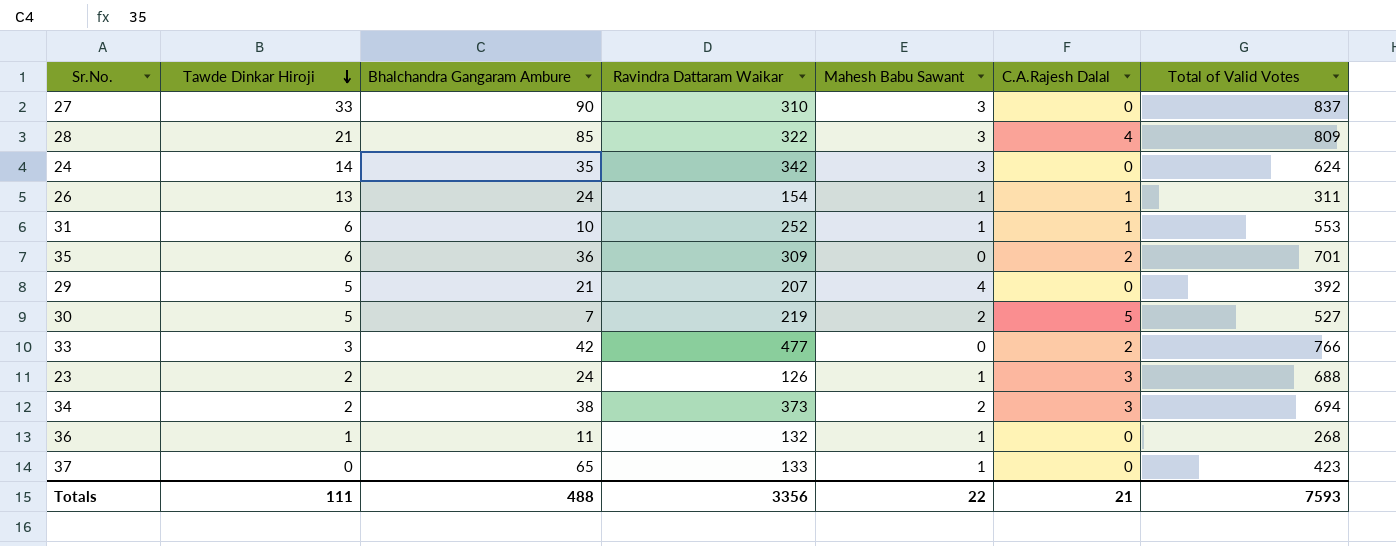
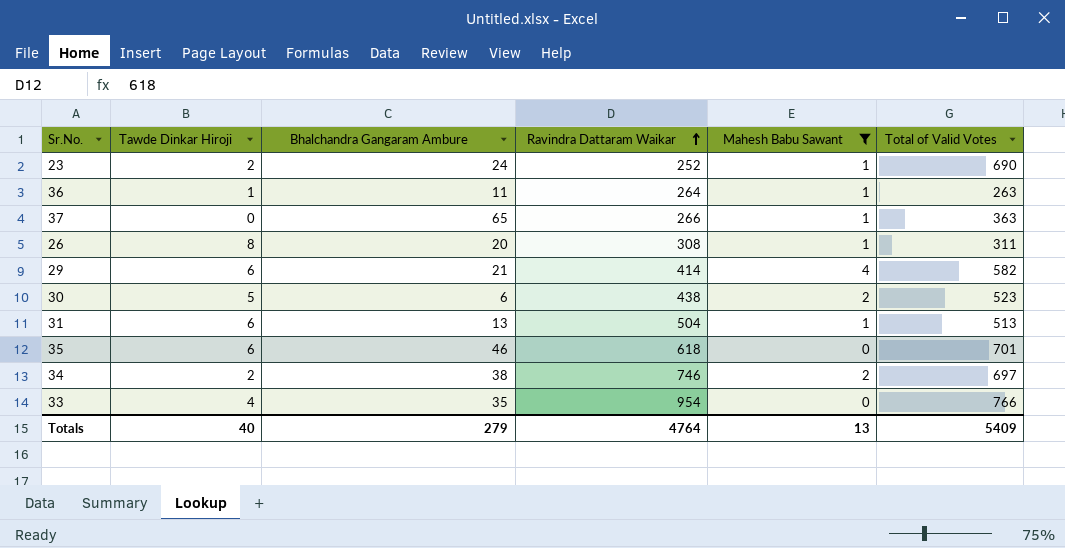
filter: none -> Mahesh Babu Sawant != 3
row order: Tawde Dinkar Hiroji descending -> Ravindra Dattaram Waikar ascending
column C.A.Rajesh Dalal | position: 6 -> none
23 | Ravindra Dattaram Waikar: 126 -> 252
23 | Total of Valid Votes: 688 -> 690
36 | Ravindra Dattaram Waikar: 132 -> 264
36 | Total of Valid Votes: 268 -> 263
37 | Ravindra Dattaram Waikar: 133 -> 266
37 | Total of Valid Votes: 423 -> 363
26 | Tawde Dinkar Hiroji: 13 -> 8
26 | Bhalchandra Gangaram Ambure: 24 -> 20
26 | Ravindra Dattaram Waikar: 154 -> 308
29 | Tawde Dinkar Hiroji: 5 -> 6
29 | Ravindra Dattaram Waikar: 207 -> 414
29 | Total of Valid Votes: 392 -> 582
30 | Bhalchandra Gangaram Ambure: 7 -> 6
30 | Ravindra Dattaram Waikar: 219 -> 438
30 | Total of Valid Votes: 527 -> 523
31 | Bhalchandra Gangaram Ambure: 10 -> 13
31 | Ravindra Dattaram Waikar: 252 -> 504
31 | Total of Valid Votes: 553 -> 513
35 | Bhalchandra Gangaram Ambure: 36 -> 46
35 | Ravindra Dattaram Waikar: 309 -> 618
34 | Ravindra Dattaram Waikar: 373 -> 746
34 | Total of Valid Votes: 694 -> 697
33 | Tawde Dinkar Hiroji: 3 -> 4
33 | Bhalchandra Gangaram Ambure: 42 -> 35
33 | Ravindra Dattaram Waikar: 477 -> 954
Totals | Tawde Dinkar Hiroji: 111 -> 40
Totals | Bhalchandra Gangaram Ambure: 488 -> 279
Totals | Ravindra Dattaram Waikar: 3356 -> 4764
Totals | Mahesh Babu Sawant: 22 -> 13
Totals | Total of Valid Votes: 7593 -> 5409

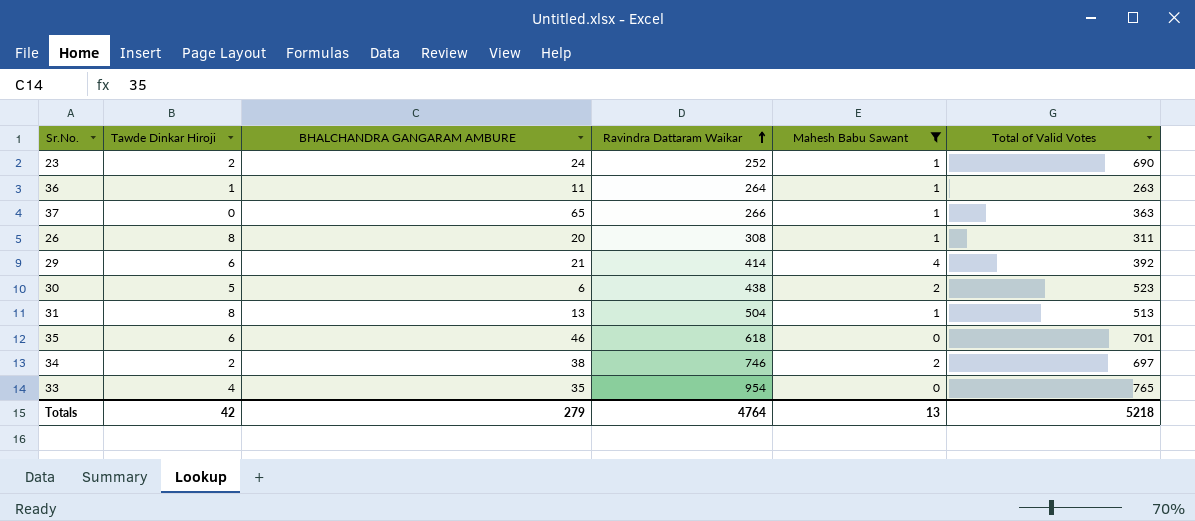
column name: Bhalchandra Gangaram Ambure -> BHALCHANDRA GANGARAM AMBURE
29 | Total of Valid Votes: 582 -> 392
31 | Tawde Dinkar Hiroji: 6 -> 8
33 | Total of Valid Votes: 766 -> 765
Totals | Tawde Dinkar Hiroji: 40 -> 42
Totals | Total of Valid Votes: 5409 -> 5218

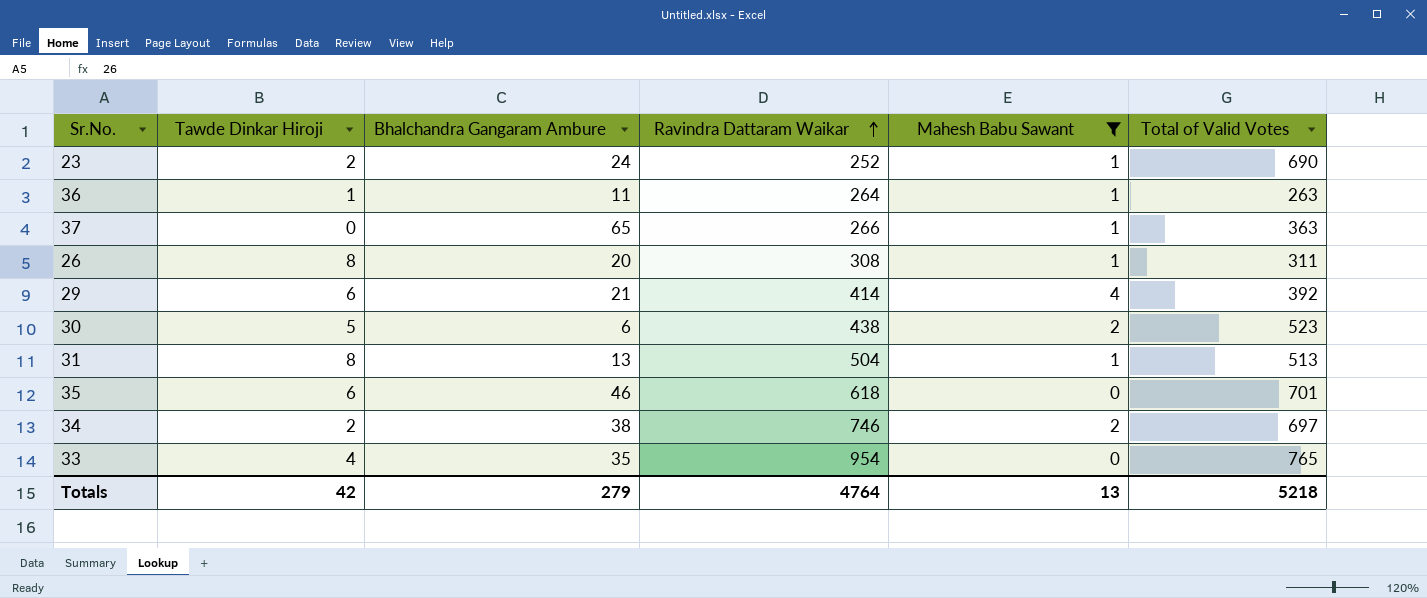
column name: BHALCHANDRA GANGARAM AMBURE -> Bhalchandra Gangaram Ambure

